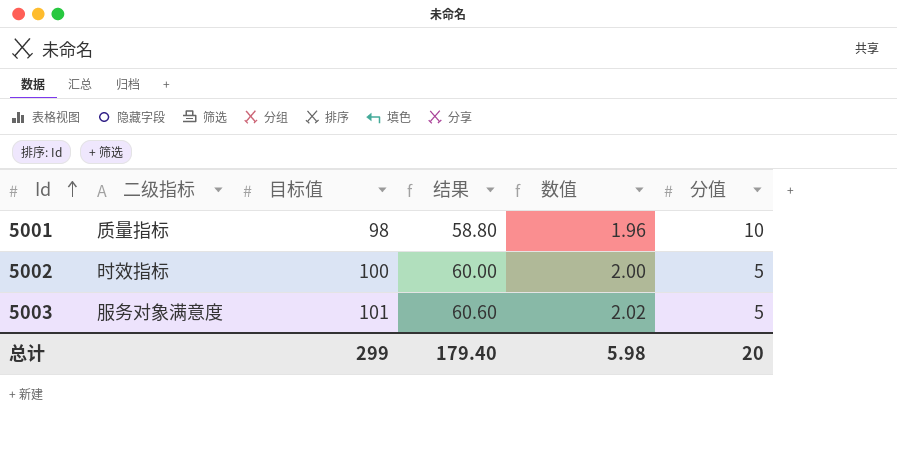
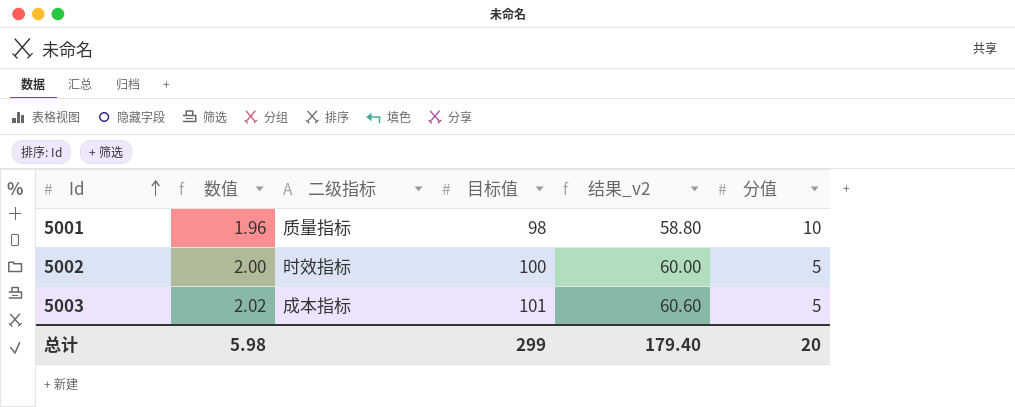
column 数值 | position: 5 -> 2
column name: 结果 -> 结果_v2
5003 | 二级指标: 服务对象满意度 -> 成本指标

